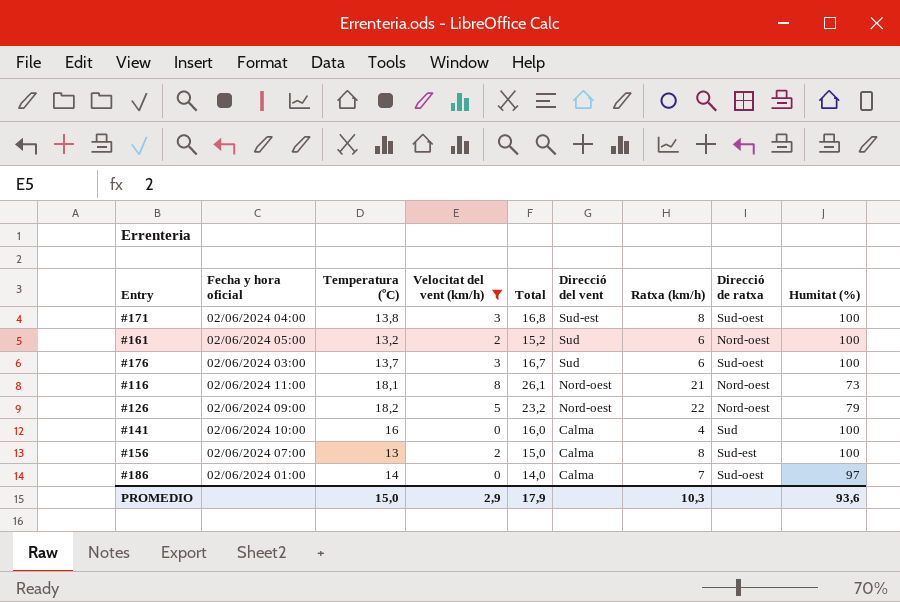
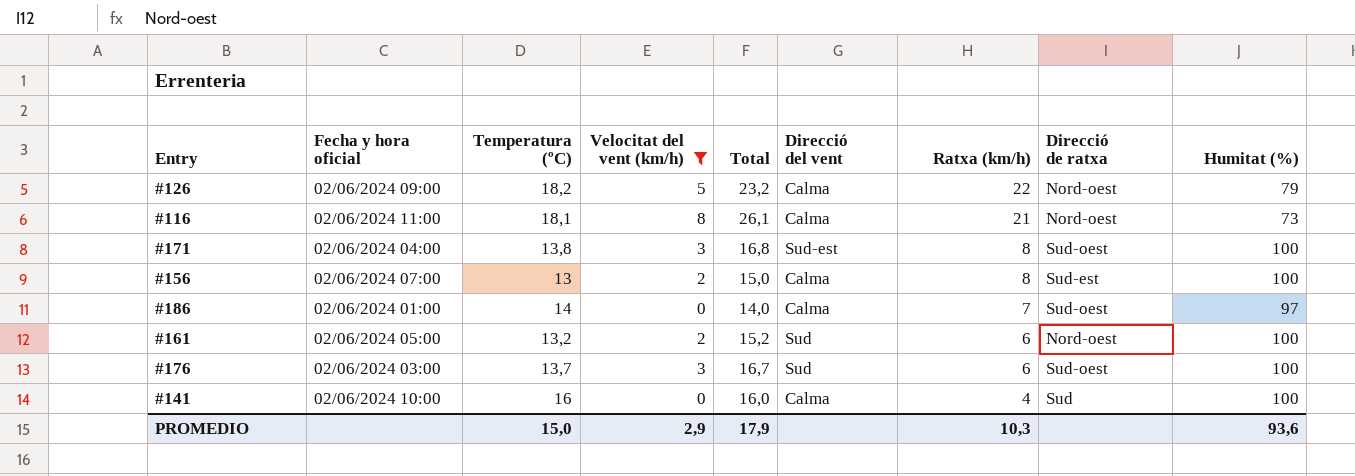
row order: Direcció del vent descending -> Ratxa (km/h) descending
#126 | Direcció del vent: Nord-oest -> Calma
#116 | Direcció del vent: Nord-oest -> Calma

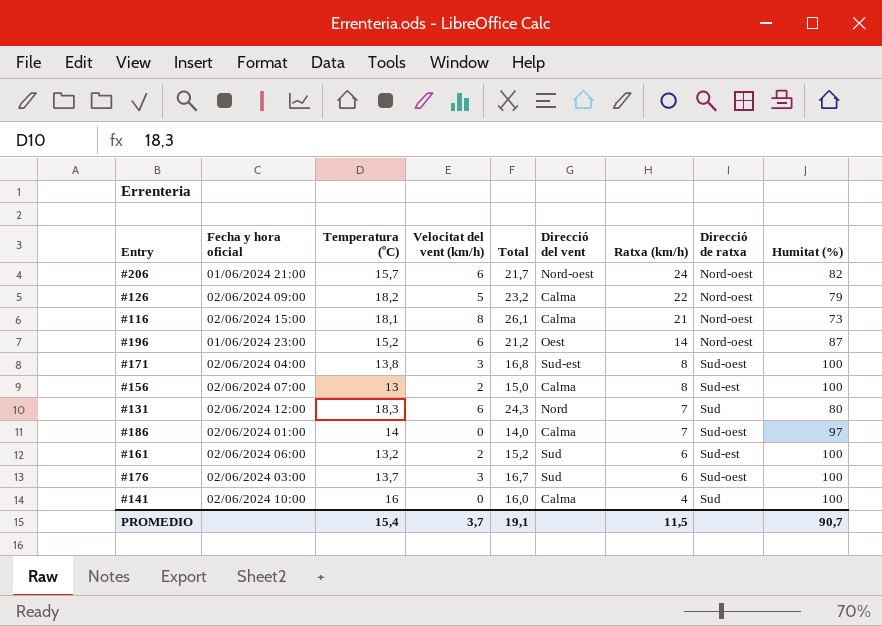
filter: Velocitat del vent (km/h) != 6 -> none
#116 | Fecha y hora oficial: 02/06/2024 11:00 -> 02/06/2024 15:00
#161 | Fecha y hora oficial: 02/06/2024 05:00 -> 02/06/2024 06:00
#161 | Direcció de ratxa: Nord-oest -> Sud-est
PROMEDIO | Temperatura (ºC): 15,0 -> 15,4
PROMEDIO | Velocitat del vent (km/h): 2,9 -> 3,7
PROMEDIO | Total: 17,9 -> 19,1
PROMEDIO | Ratxa (km/h): 10,3 -> 11,5
PROMEDIO | Humitat (%): 93,6 -> 90,7

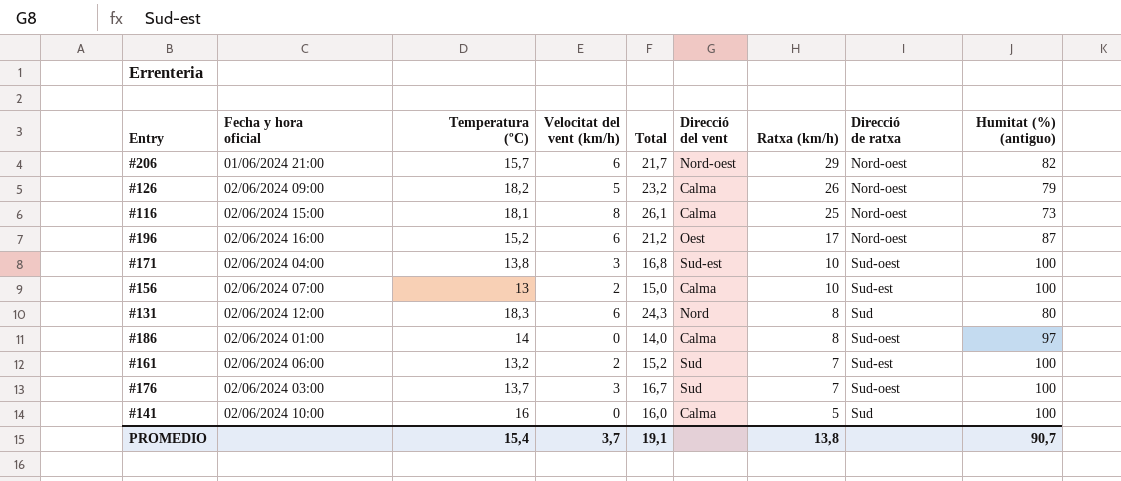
column name: Humitat (%) -> Humitat (%) (antiguo)
#206 | Ratxa (km/h): 24 -> 29
#126 | Ratxa (km/h): 22 -> 26
#116 | Ratxa (km/h): 21 -> 25
#196 | Fecha y hora oficial: 01/06/2024 23:00 -> 02/06/2024 16:00
#196 | Ratxa (km/h): 14 -> 17
#171 | Ratxa (km/h): 8 -> 10
#156 | Ratxa (km/h): 8 -> 10
#131 | Ratxa (km/h): 7 -> 8
#186 | Ratxa (km/h): 7 -> 8
#161 | Ratxa (km/h): 6 -> 7
#176 | Ratxa (km/h): 6 -> 7
#141 | Ratxa (km/h): 4 -> 5
PROMEDIO | Ratxa (km/h): 11,5 -> 13,8

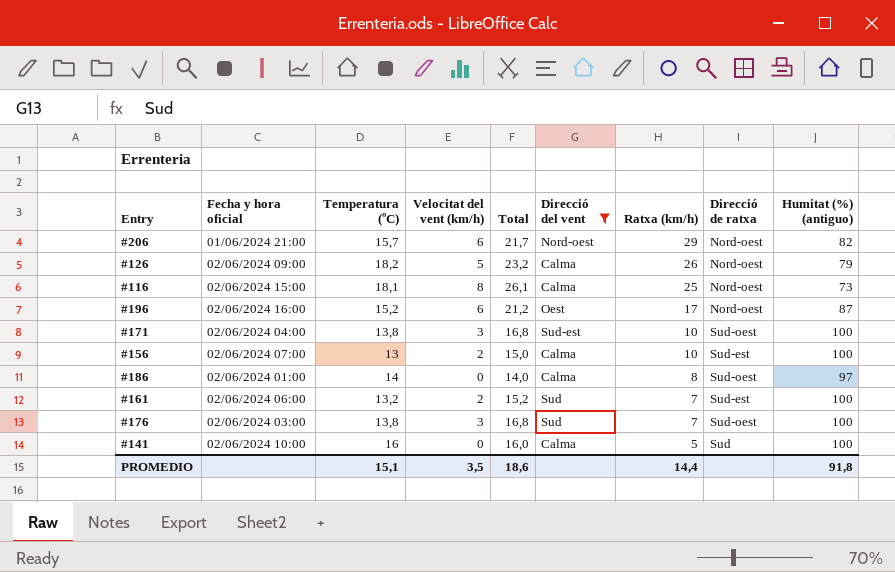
filter: none -> Direcció del vent != Nord
#176 | Temperatura (ºC): 13,7 -> 13,8
#176 | Total: 16,7 -> 16,8
PROMEDIO | Temperatura (ºC): 15,4 -> 15,1
PROMEDIO | Velocitat del vent (km/h): 3,7 -> 3,5
PROMEDIO | Total: 19,1 -> 18,6
PROMEDIO | Ratxa (km/h): 13,8 -> 14,4
PROMEDIO | Humitat (%) (antiguo): 90,7 -> 91,8

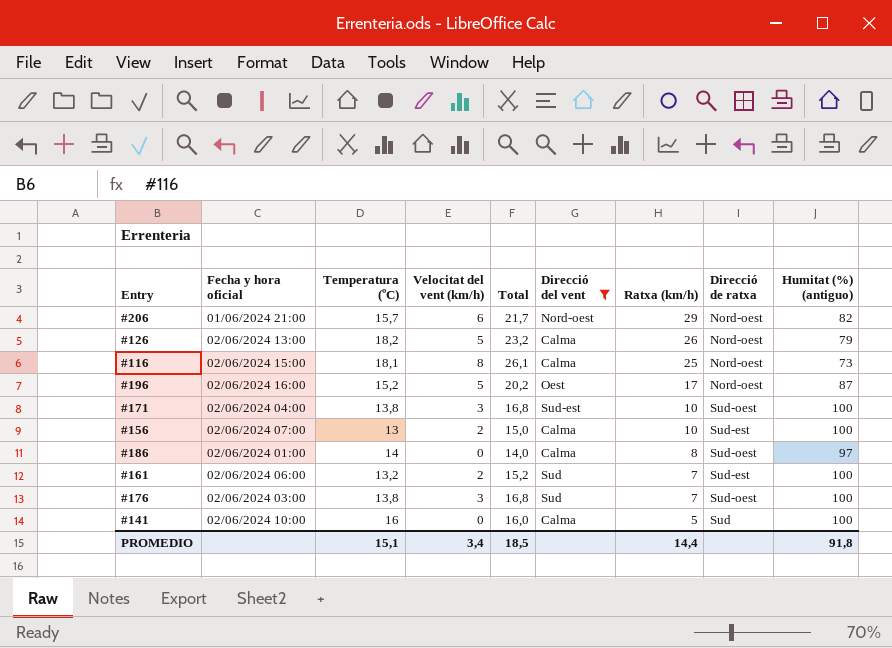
#126 | Fecha y hora oficial: 02/06/2024 09:00 -> 02/06/2024 13:00
#196 | Velocitat del vent (km/h): 6 -> 5
#196 | Total: 21,2 -> 20,2
PROMEDIO | Velocitat del vent (km/h): 3,5 -> 3,4
PROMEDIO | Total: 18,6 -> 18,5

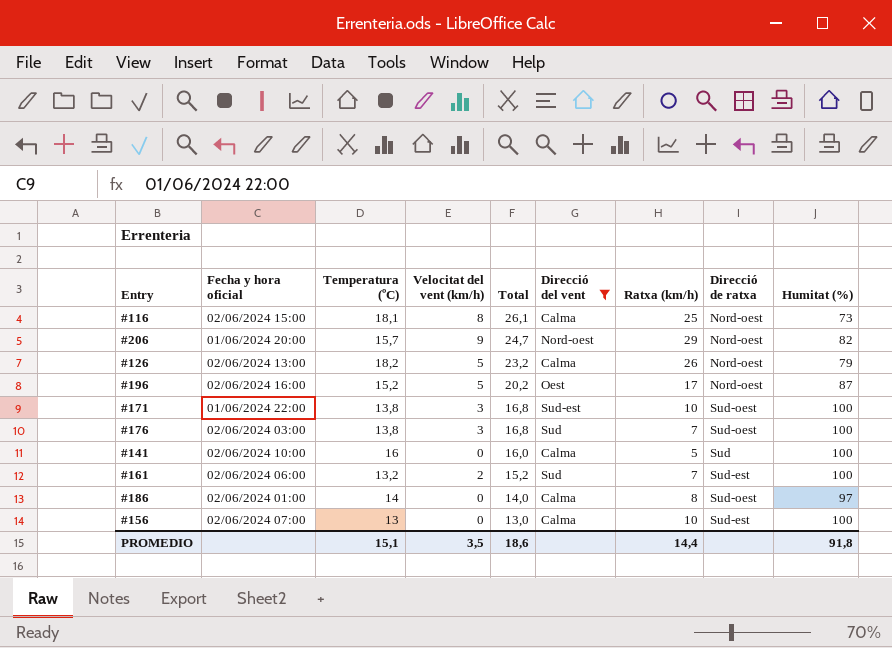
row order: Ratxa (km/h) descending -> Total descending
column name: Humitat (%) (antiguo) -> Humitat (%)
#206 | Fecha y hora oficial: 01/06/2024 21:00 -> 01/06/2024 20:00
#206 | Velocitat del vent (km/h): 6 -> 9
#206 | Total: 21,7 -> 24,7
#171 | Fecha y hora oficial: 02/06/2024 04:00 -> 01/06/2024 22:00
#156 | Velocitat del vent (km/h): 2 -> 0
#156 | Total: 15,0 -> 13,0
PROMEDIO | Velocitat del vent (km/h): 3,4 -> 3,5
PROMEDIO | Total: 18,5 -> 18,6

